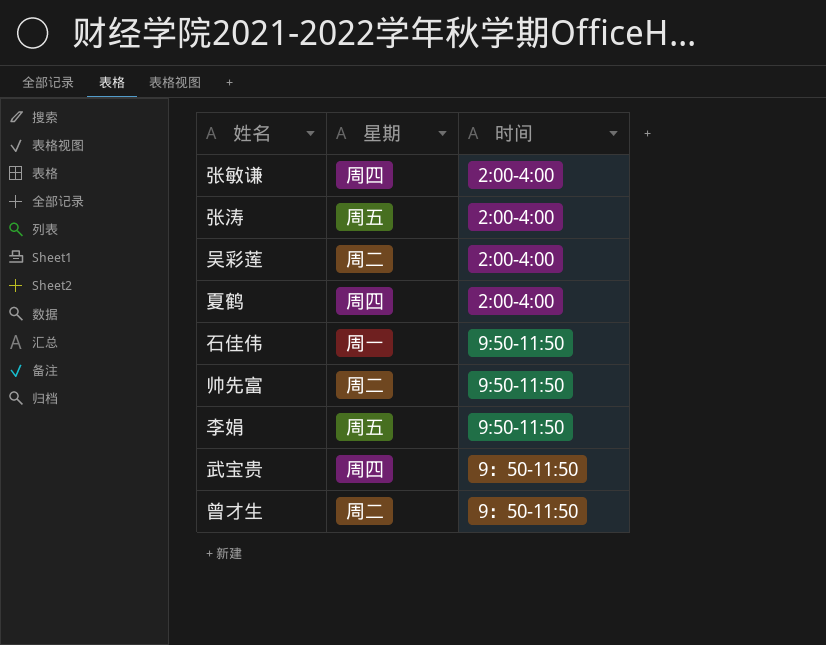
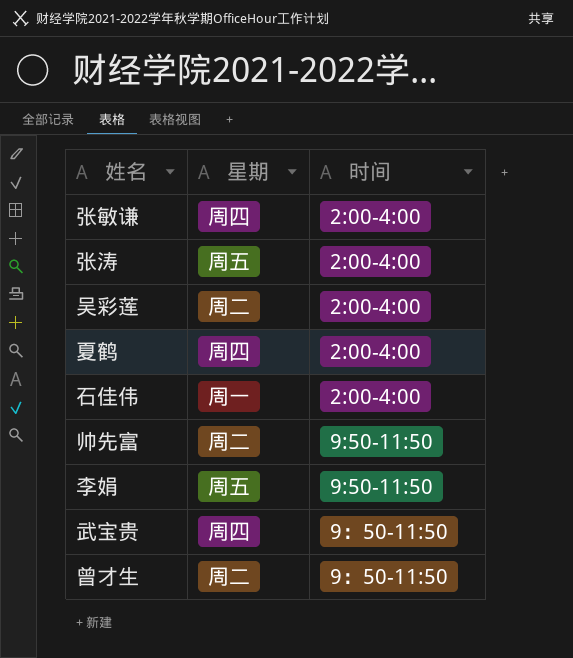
石佳伟 | 时间: 9:50-11:50 -> 2:00-4:00

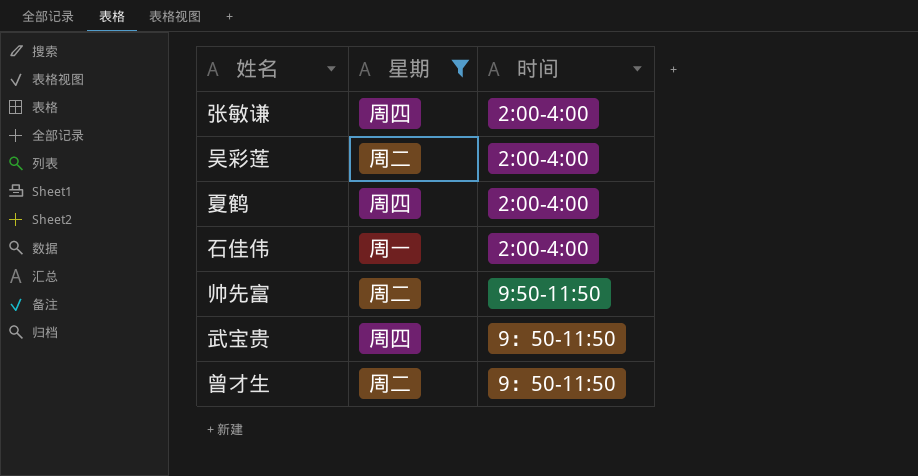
filter: none -> 星期 != 周五

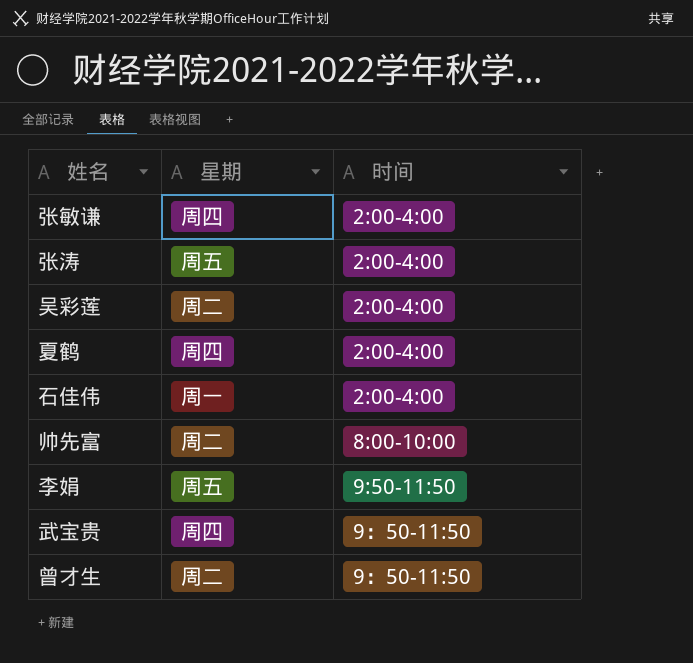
filter: 星期 != 周五 -> none
帅先富 | 时间: 9:50-11:50 -> 8:00-10:00

